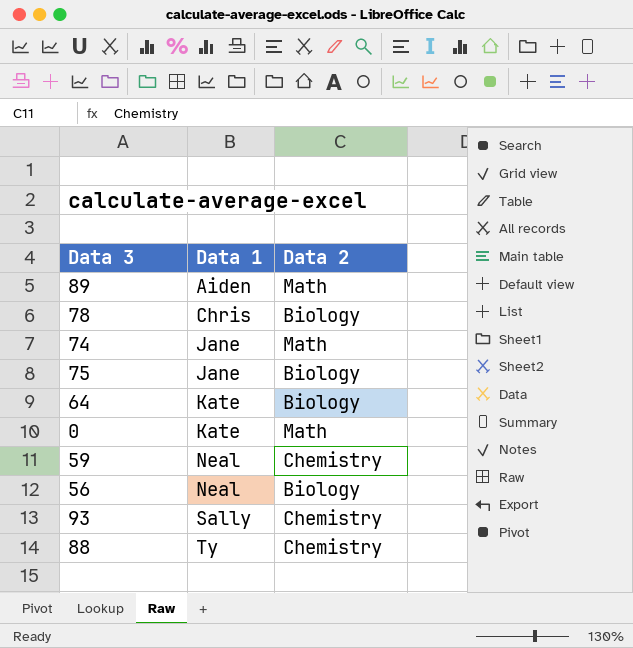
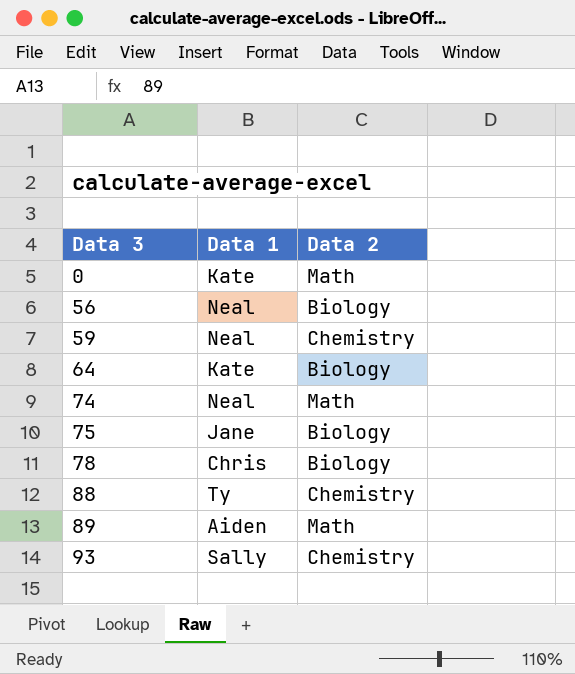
row order: Data 1 ascending -> Data 3 ascending
74 | Data 1: Jane -> Neal

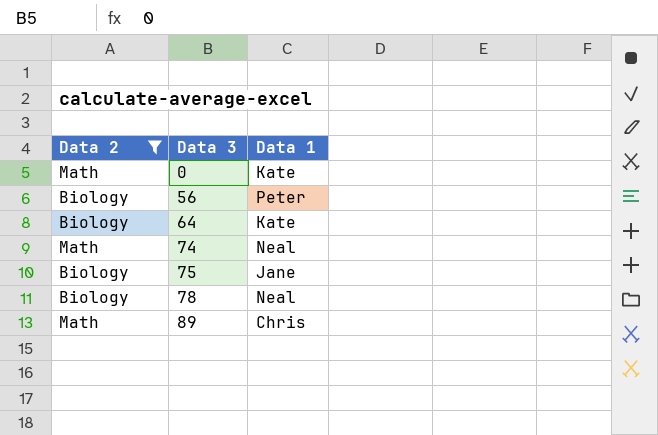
filter: none -> Data 2 != Chemistry
column Data 2 | position: 3 -> 1
56 | Data 1: Neal -> Peter
78 | Data 1: Chris -> Neal
89 | Data 1: Aiden -> Chris

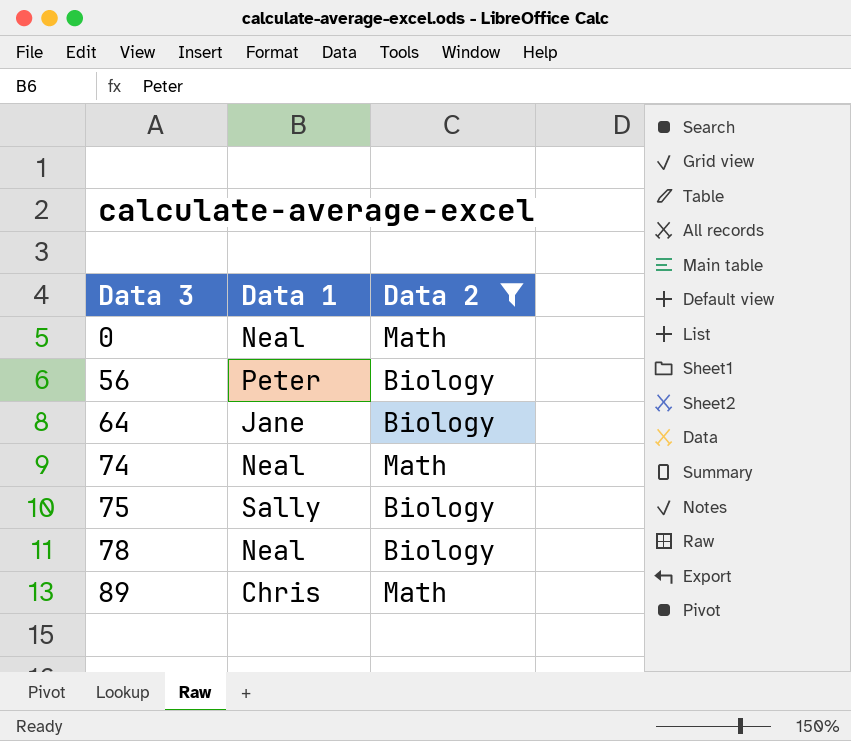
column Data 2 | position: 1 -> 3
0 | Data 1: Kate -> Neal
64 | Data 1: Kate -> Jane
75 | Data 1: Jane -> Sally

